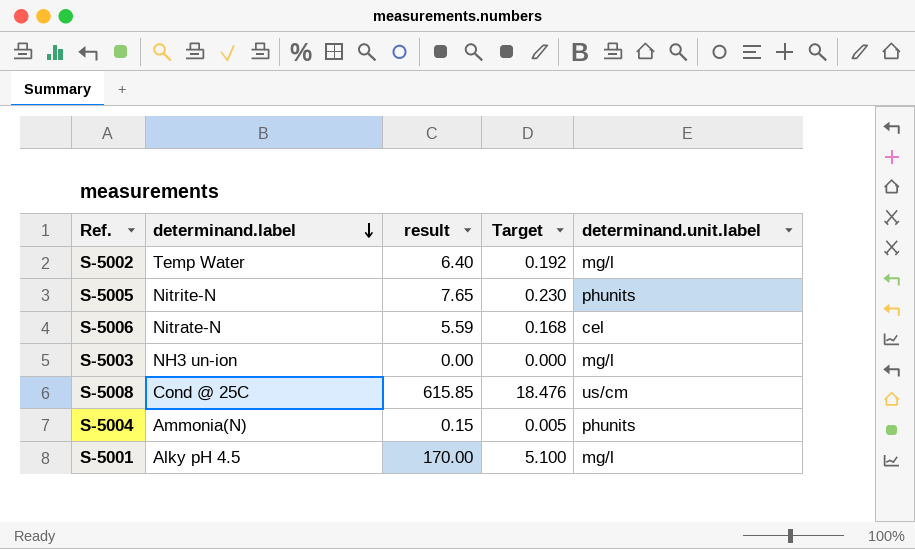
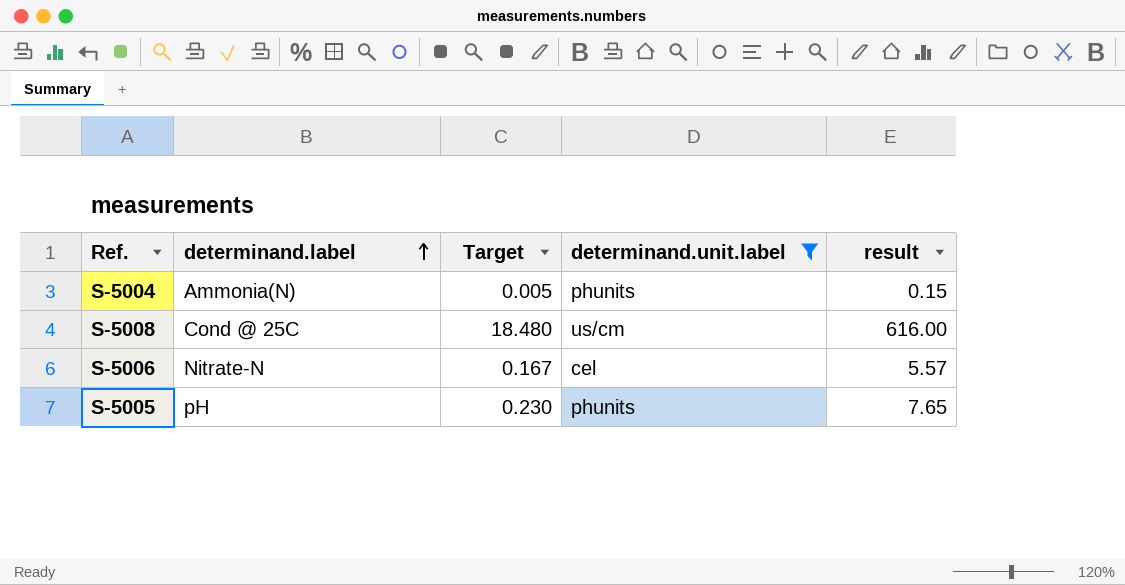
filter: none -> determinand.unit.label != mg/l
row order: determinand.label descending -> determinand.label ascending
column result | position: 3 -> 5
S-5008 | Target: 18.476 -> 18.480
S-5008 | result: 615.85 -> 616.00
S-5006 | Target: 0.168 -> 0.167
S-5006 | result: 5.59 -> 5.57
S-5005 | determinand.label: Nitrite-N -> pH

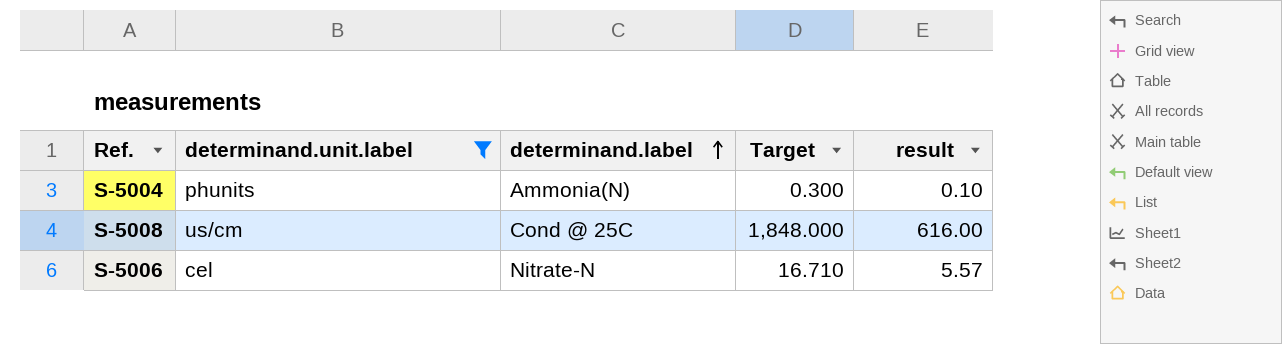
column determinand.unit.label | position: 4 -> 2
column Target | formula: [result] * 0.03 -> [result] * 3
row S-5005: pH | 0.230 | phunits | 7.65 -> none
S-5004 | result: 0.15 -> 0.10

